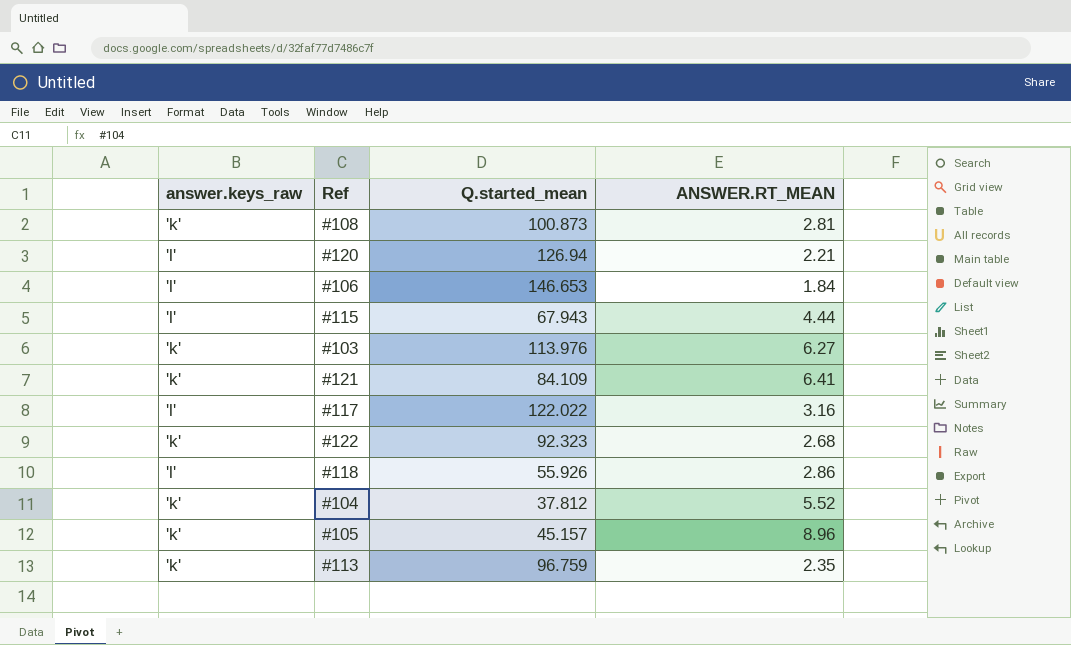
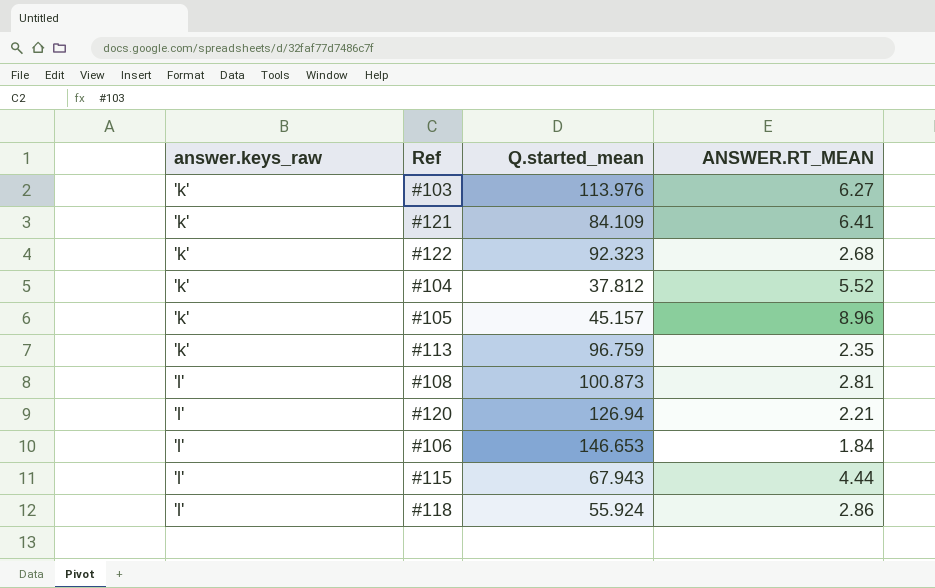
row order: none -> answer.keys_raw ascending
row #117: 'l' | 122.022 | 3.16 -> none
#108 | answer.keys_raw: 'k' -> 'l'
#118 | Q.started_mean: 55.926 -> 55.924

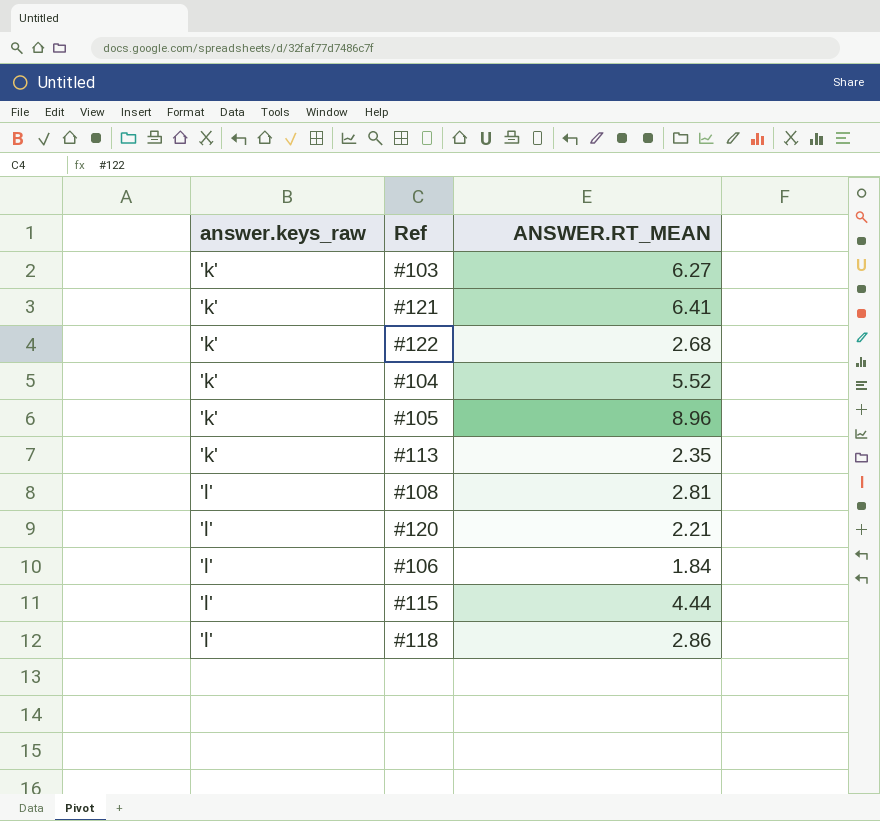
column Q.started_mean | position: 3 -> none

